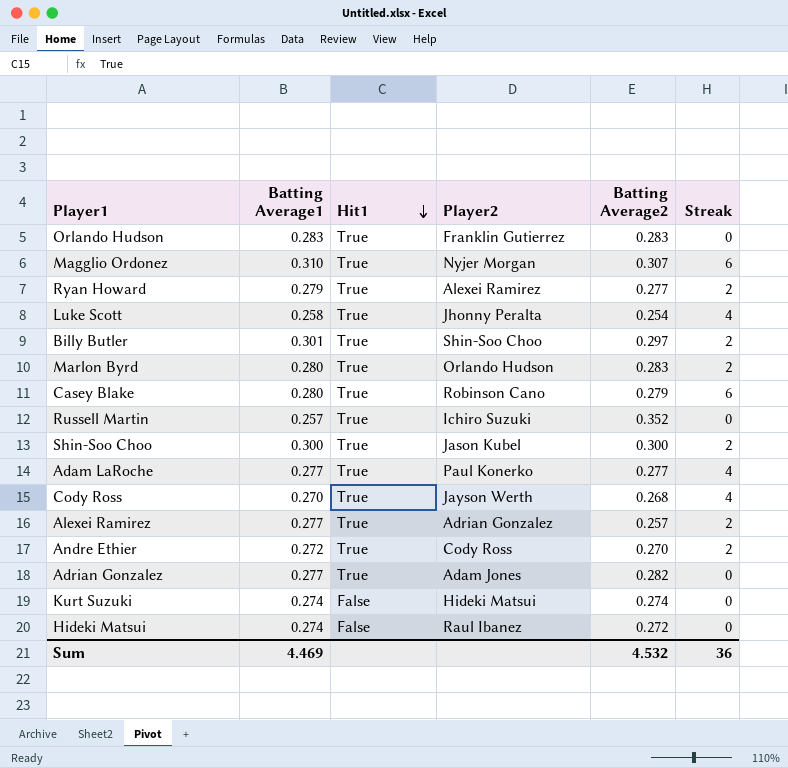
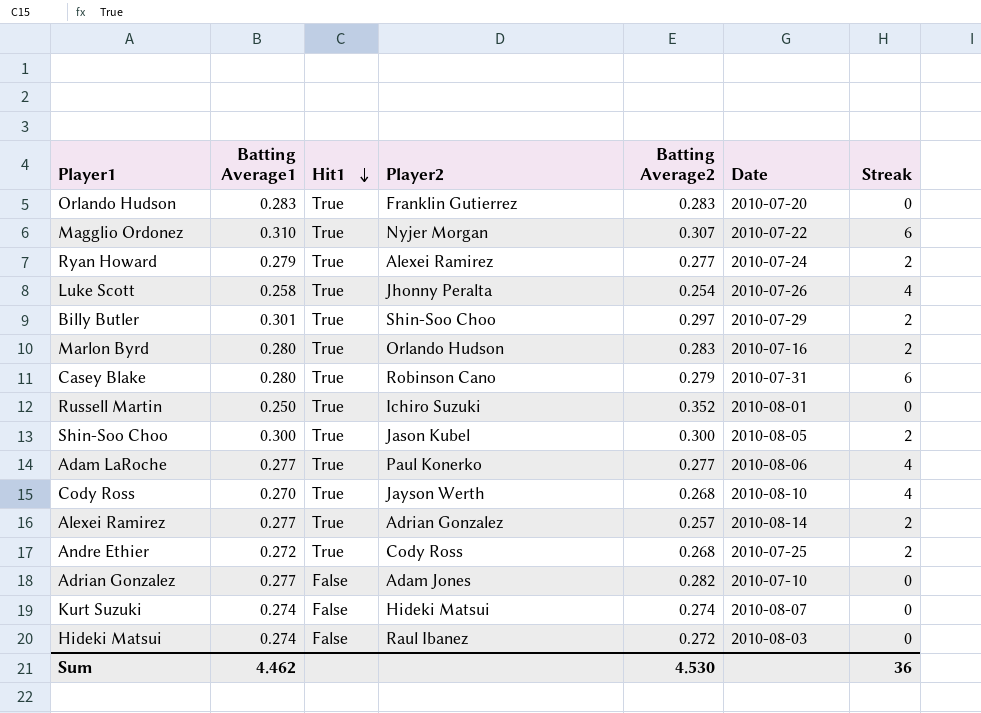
column Date | position: none -> 6
Russell Martin | Batting Average1: 0.257 -> 0.250
Andre Ethier | Batting Average2: 0.270 -> 0.268
Adrian Gonzalez | Hit1: True -> False
Sum | Batting Average1: 4.469 -> 4.462
Sum | Batting Average2: 4.532 -> 4.530

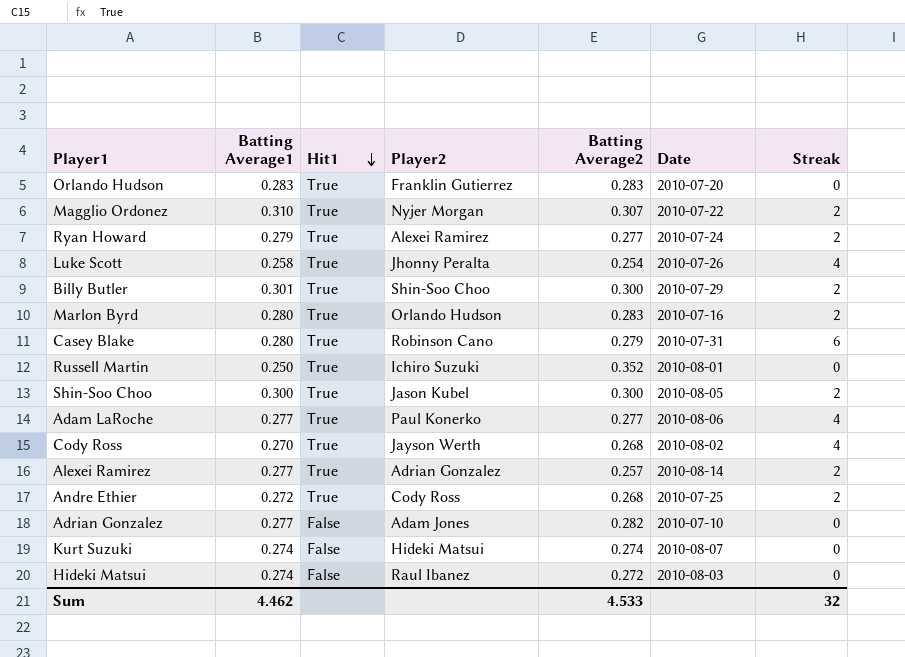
Magglio Ordonez | Streak: 6 -> 2
Billy Butler | Batting Average2: 0.297 -> 0.300
Cody Ross | Date: 2010-08-10 -> 2010-08-02
Sum | Batting Average2: 4.530 -> 4.533
Sum | Streak: 36 -> 32

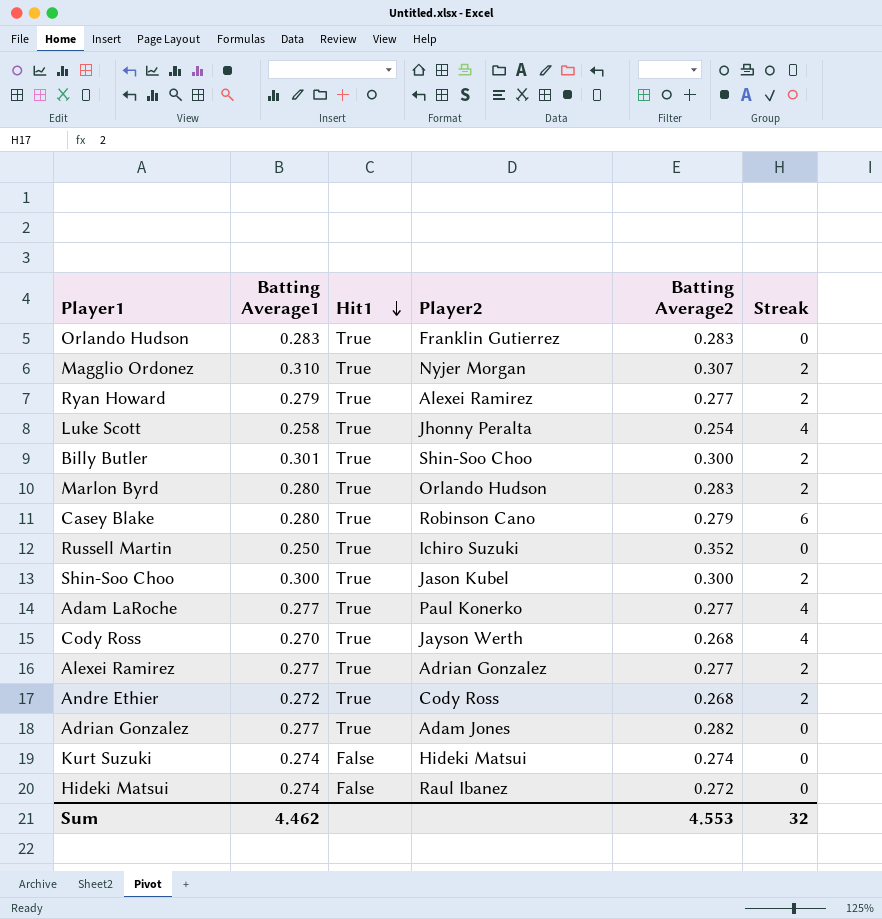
column Date | position: 6 -> none
Alexei Ramirez | Batting Average2: 0.257 -> 0.277
Adrian Gonzalez | Hit1: False -> True
Sum | Batting Average2: 4.533 -> 4.553

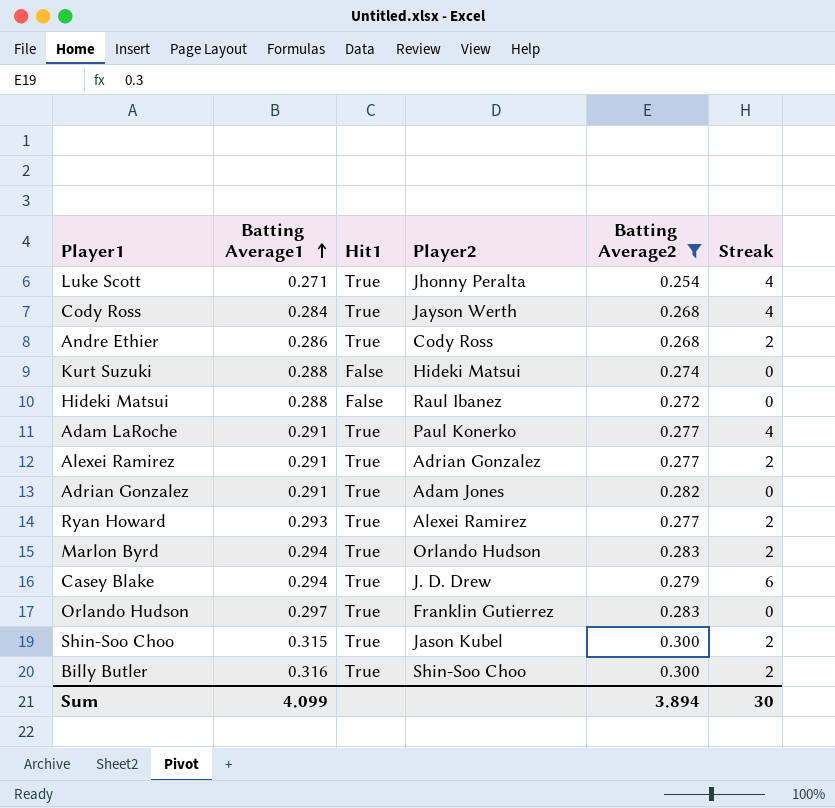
filter: none -> Batting Average2 <= 0.300
row order: Hit1 descending -> Batting Average1 ascending
Luke Scott | Batting Average1: 0.258 -> 0.271
Cody Ross | Batting Average1: 0.270 -> 0.284
Andre Ethier | Batting Average1: 0.272 -> 0.286
Kurt Suzuki | Batting Average1: 0.274 -> 0.288
Hideki Matsui | Batting Average1: 0.274 -> 0.288
Adam LaRoche | Batting Average1: 0.277 -> 0.291
Alexei Ramirez | Batting Average1: 0.277 -> 0.291
Adrian Gonzalez | Batting Average1: 0.277 -> 0.291
Ryan Howard | Batting Average1: 0.279 -> 0.293
Marlon Byrd | Batting Average1: 0.280 -> 0.294
Casey Blake | Batting Average1: 0.280 -> 0.294
Casey Blake | Player2: Robinson Cano -> J. D. Drew
Orlando Hudson | Batting Average1: 0.283 -> 0.297
Shin-Soo Choo | Batting Average1: 0.300 -> 0.315
Billy Butler | Batting Average1: 0.301 -> 0.316
Sum | Batting Average1: 4.462 -> 4.099
Sum | Batting Average2: 4.553 -> 3.894
Sum | Streak: 32 -> 30

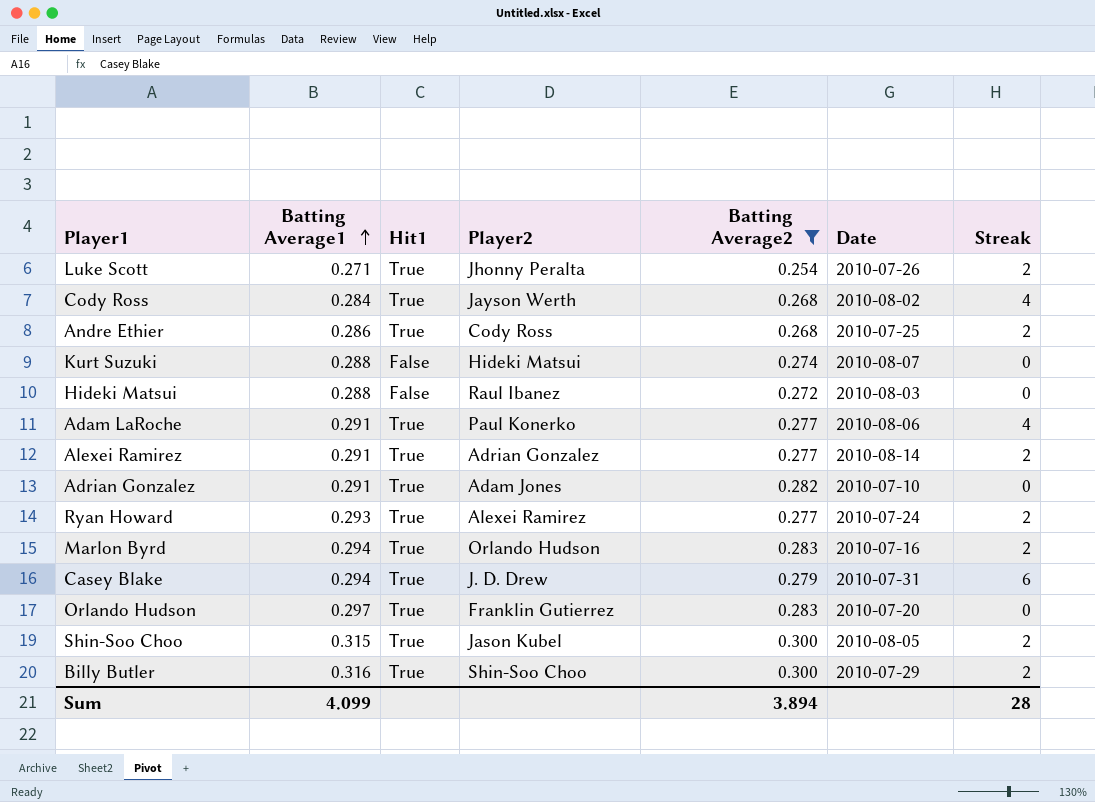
column Date | position: none -> 6
Luke Scott | Streak: 4 -> 2
Sum | Streak: 30 -> 28

